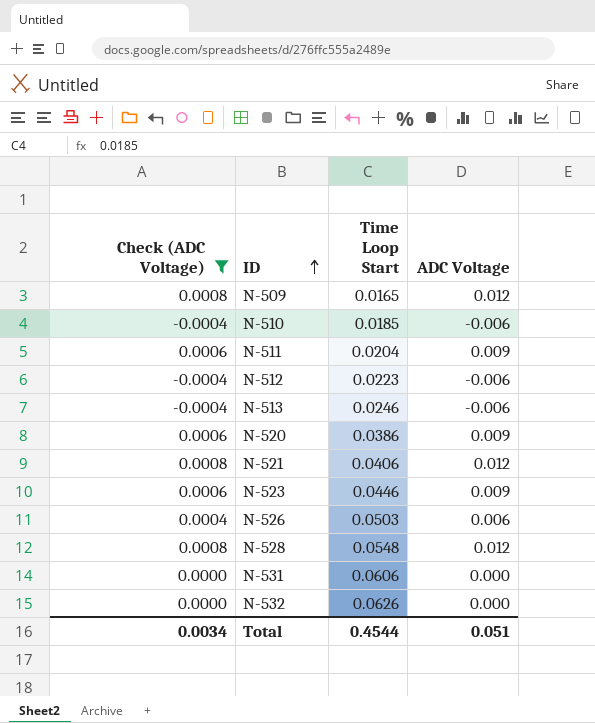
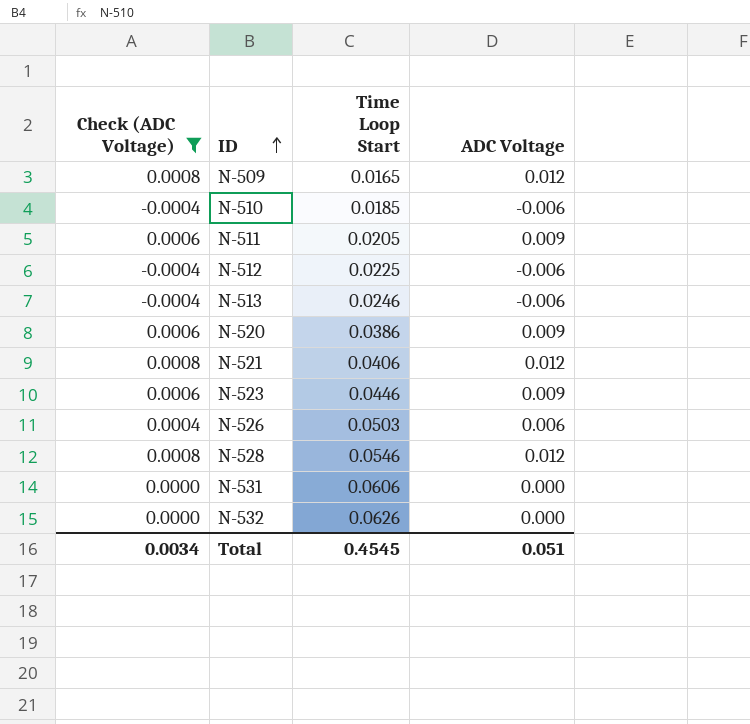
N-511 | Time Loop Start: 0.0204 -> 0.0205
N-512 | Time Loop Start: 0.0223 -> 0.0225
N-528 | Time Loop Start: 0.0548 -> 0.0546
Total | Time Loop Start: 0.4544 -> 0.4545

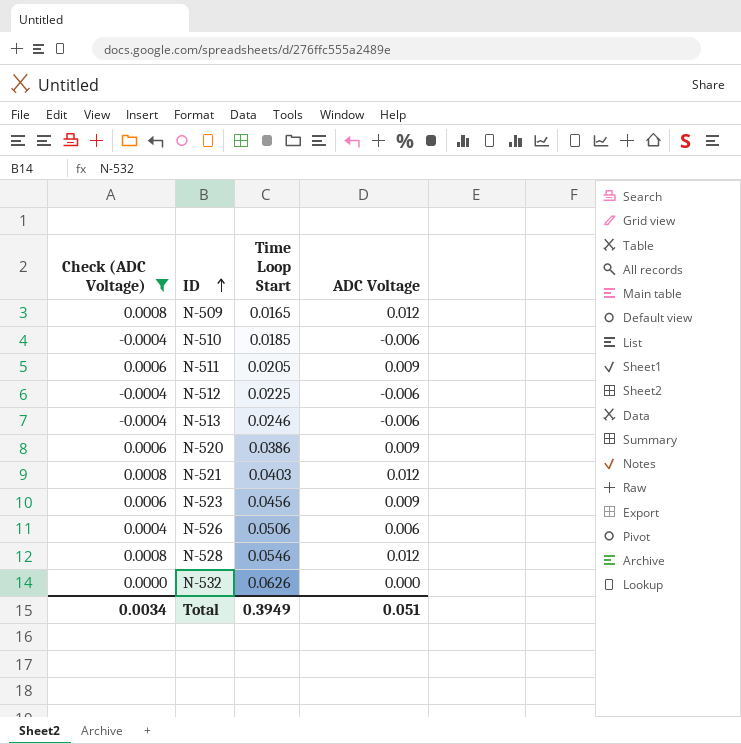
row N-531: 0.0000 | 0.0606 | 0.000 -> none
N-521 | Time Loop Start: 0.0406 -> 0.0403
N-523 | Time Loop Start: 0.0446 -> 0.0456
N-526 | Time Loop Start: 0.0503 -> 0.0506
Total | Time Loop Start: 0.4545 -> 0.3949

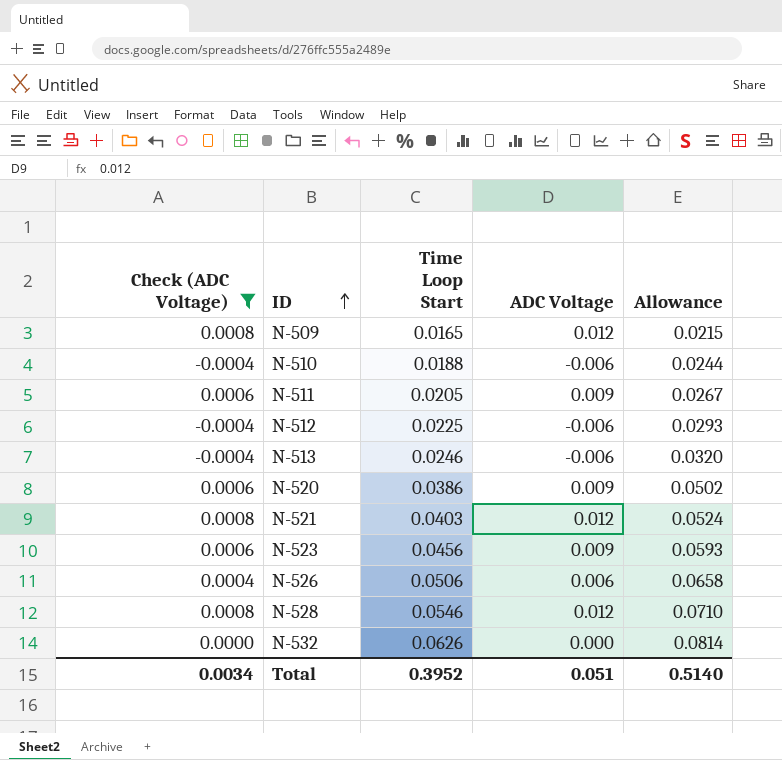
column Allowance | formula: none -> [Time Loop Start] * 1.3
N-510 | Time Loop Start: 0.0185 -> 0.0188
Total | Time Loop Start: 0.3949 -> 0.3952

